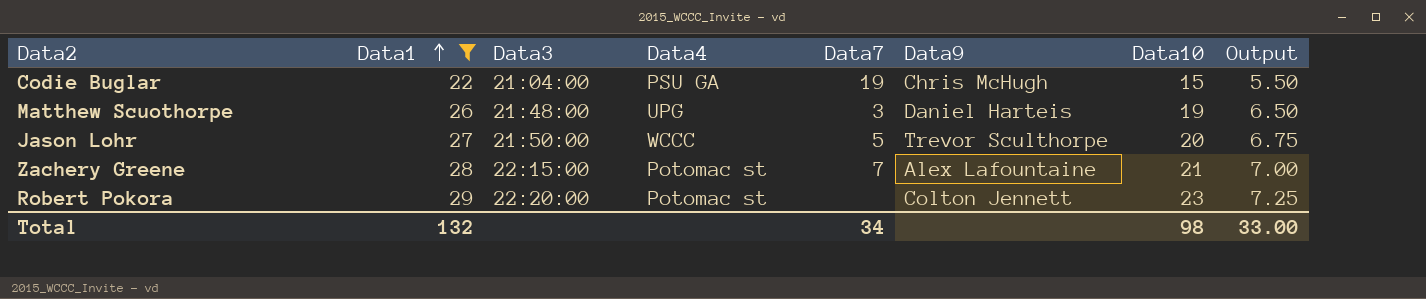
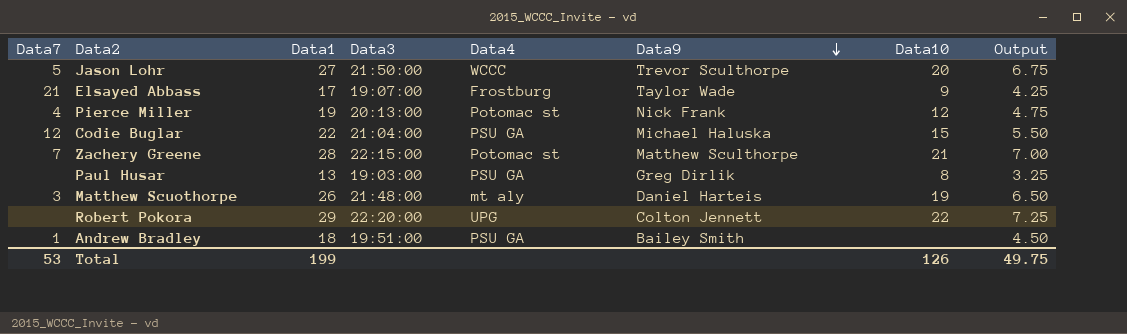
filter: Data1 >= 22 -> none
row order: Data1 ascending -> Data9 descending
column Data7 | position: 5 -> 1
Codie Buglar | Data7: 19 -> 12
Codie Buglar | Data9: Chris McHugh -> Michael Haluska
Zachery Greene | Data9: Alex Lafountaine -> Matthew Sculthorpe
Matthew Scuothorpe | Data4: UPG -> mt aly
Robert Pokora | Data4: Potomac st -> UPG
Robert Pokora | Data10: 23 -> 22
Total | Data7: 34 -> 53
Total | Data1: 132 -> 199
Total | Data10: 98 -> 126
Total | Output: 33.00 -> 49.75

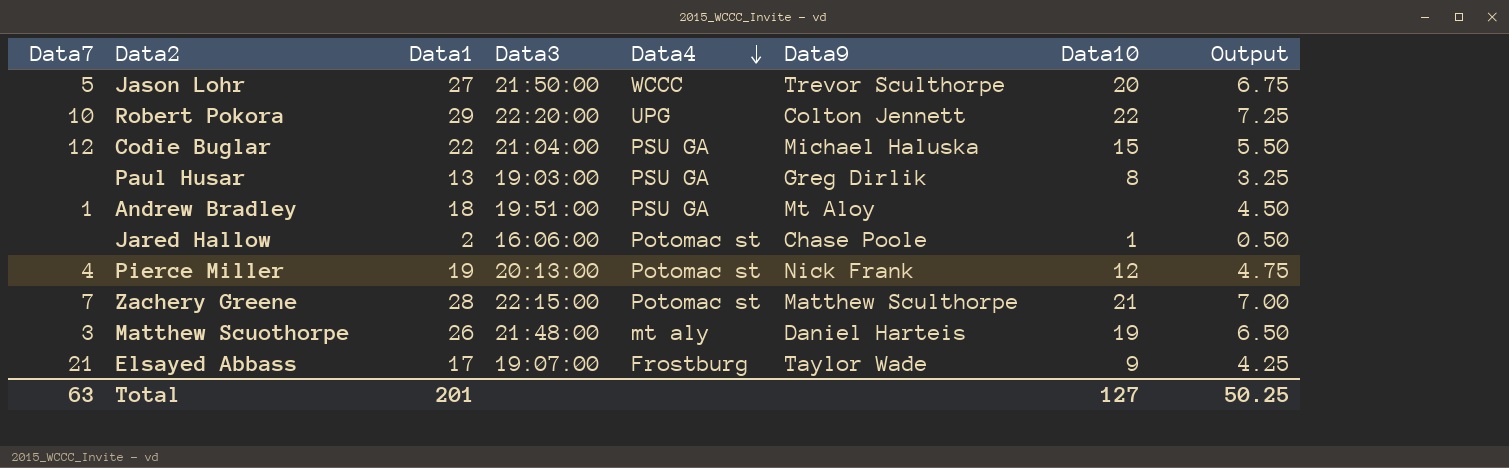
row order: Data9 descending -> Data4 descending
Robert Pokora | Data7: none -> 10
Andrew Bradley | Data9: Bailey Smith -> Mt Aloy
row Jared Hallow: none -> none | 2 | 16:06:00 | Potomac st | Chase Poole | 1 | 0.50
Total | Data7: 53 -> 63
Total | Data1: 199 -> 201
Total | Data10: 126 -> 127
Total | Output: 49.75 -> 50.25

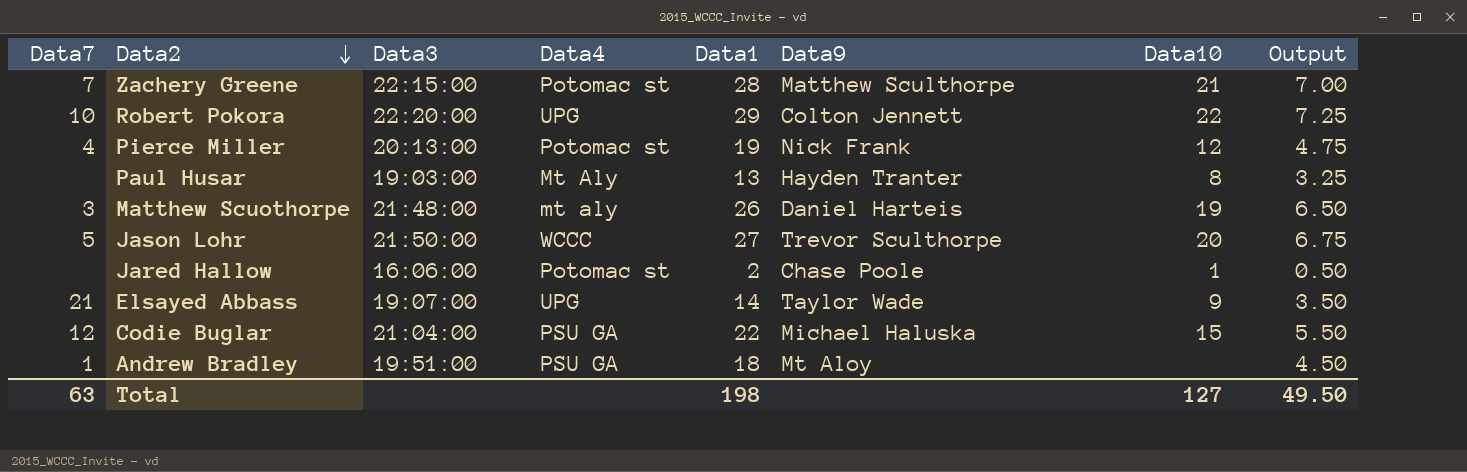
row order: Data4 descending -> Data2 descending
column Data1 | position: 3 -> 5
Paul Husar | Data4: PSU GA -> Mt Aly
Paul Husar | Data9: Greg Dirlik -> Hayden Tranter
Elsayed Abbass | Data4: Frostburg -> UPG
Elsayed Abbass | Data1: 17 -> 14
Elsayed Abbass | Output: 4.25 -> 3.50
Total | Data1: 201 -> 198
Total | Output: 50.25 -> 49.50

